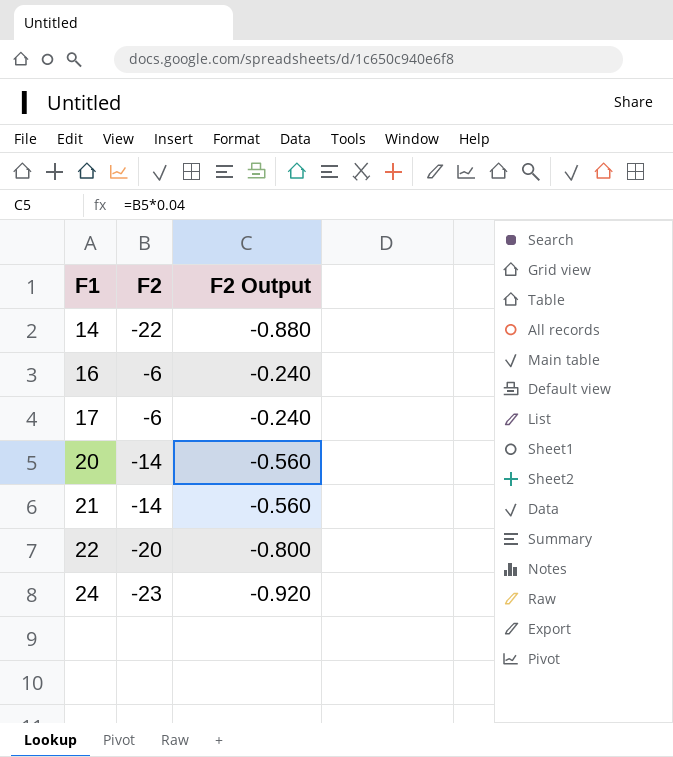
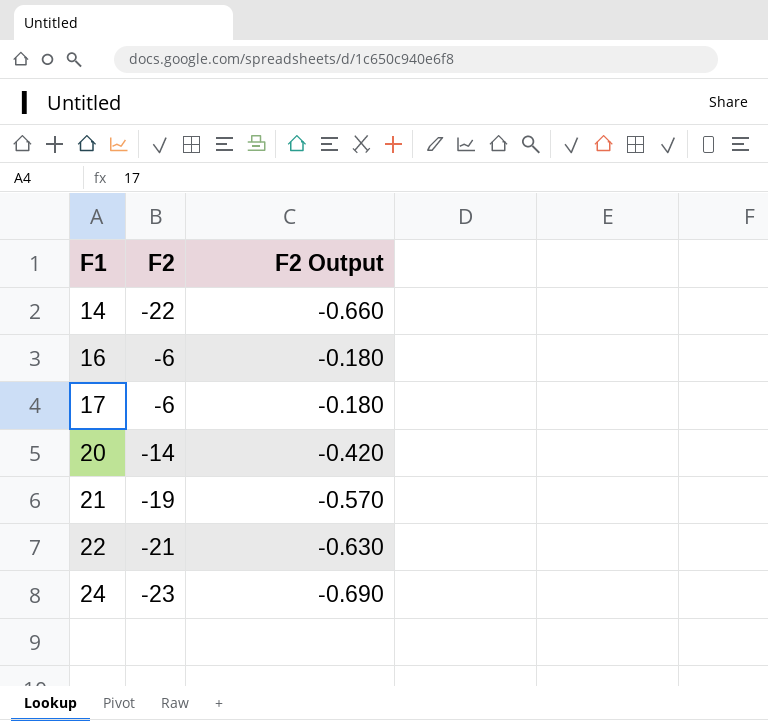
column F2 Output | formula: [F2] * 0.04 -> [F2] * 0.03
21 | F2: -14 -> -19
22 | F2: -20 -> -21

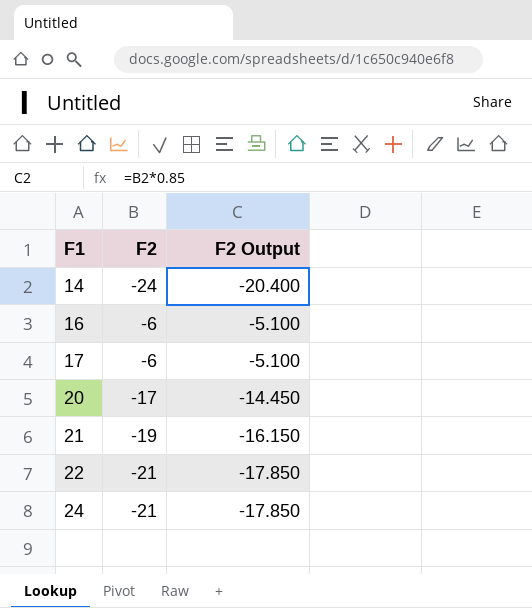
column F2 Output | formula: [F2] * 0.03 -> [F2] * 0.85
14 | F2: -22 -> -24
20 | F2: -14 -> -17
24 | F2: -23 -> -21

